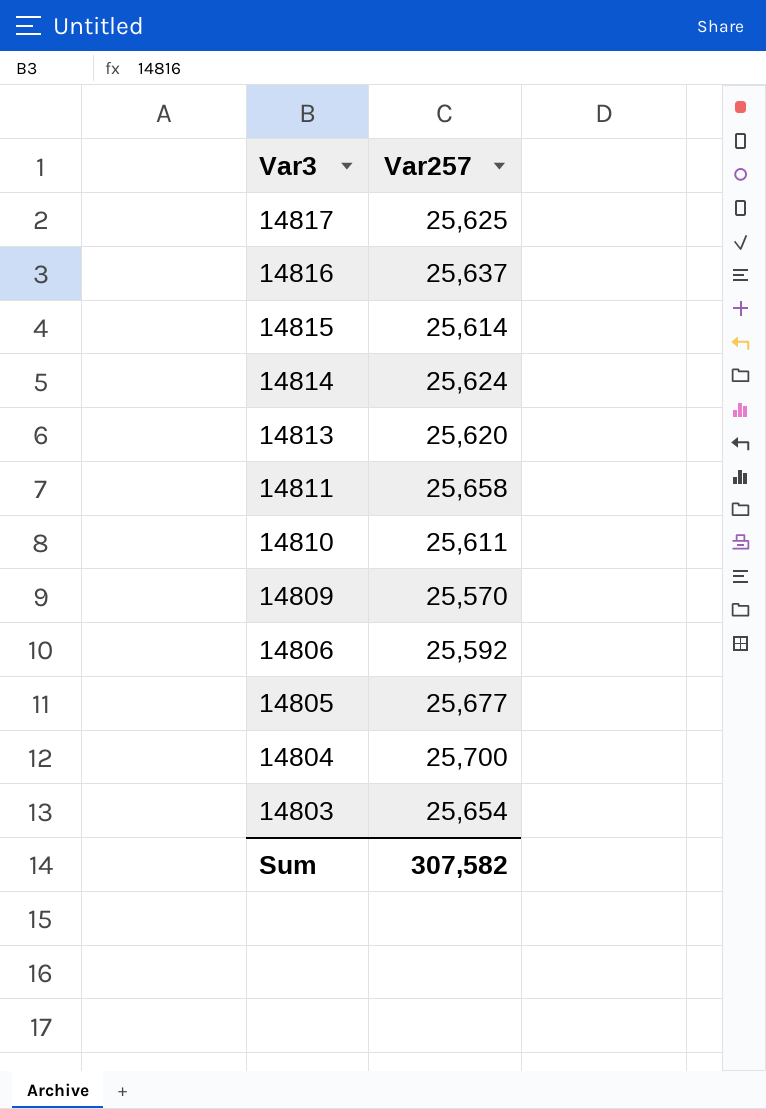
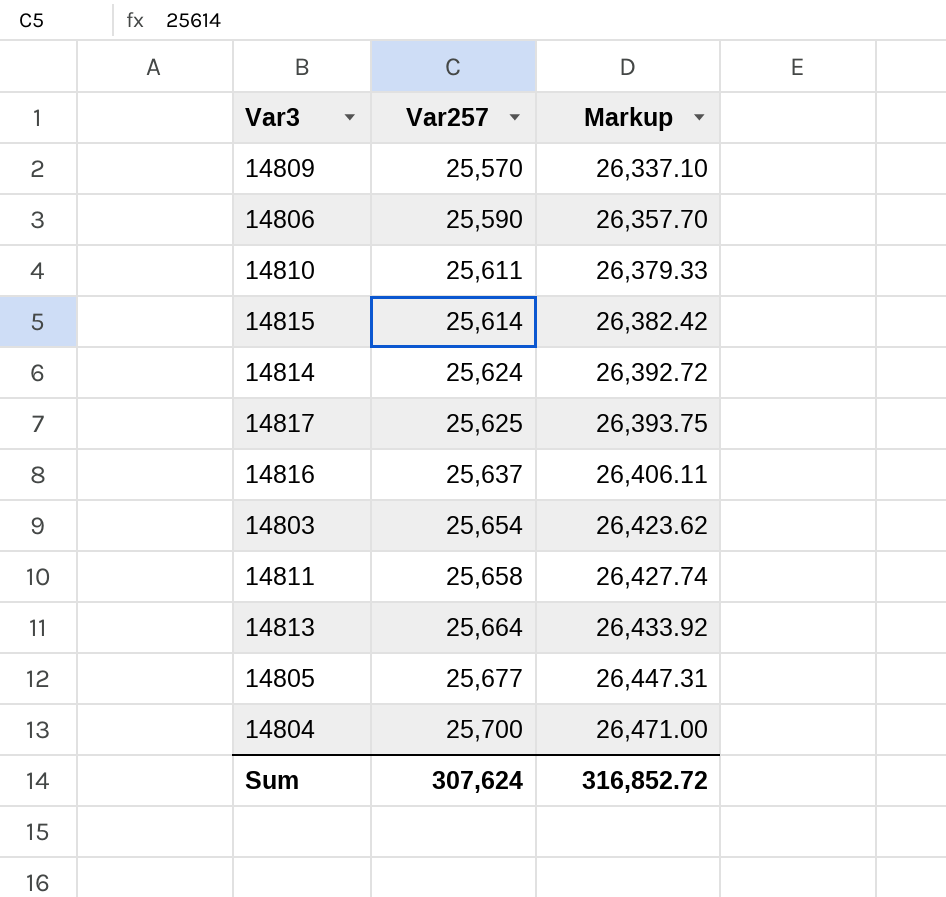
row order: Var3 descending -> Var257 ascending
column Markup | formula: none -> [Var257] * 1.03
14806 | Var257: 25,592 -> 25,590
14813 | Var257: 25,620 -> 25,664
Sum | Var257: 307,582 -> 307,624

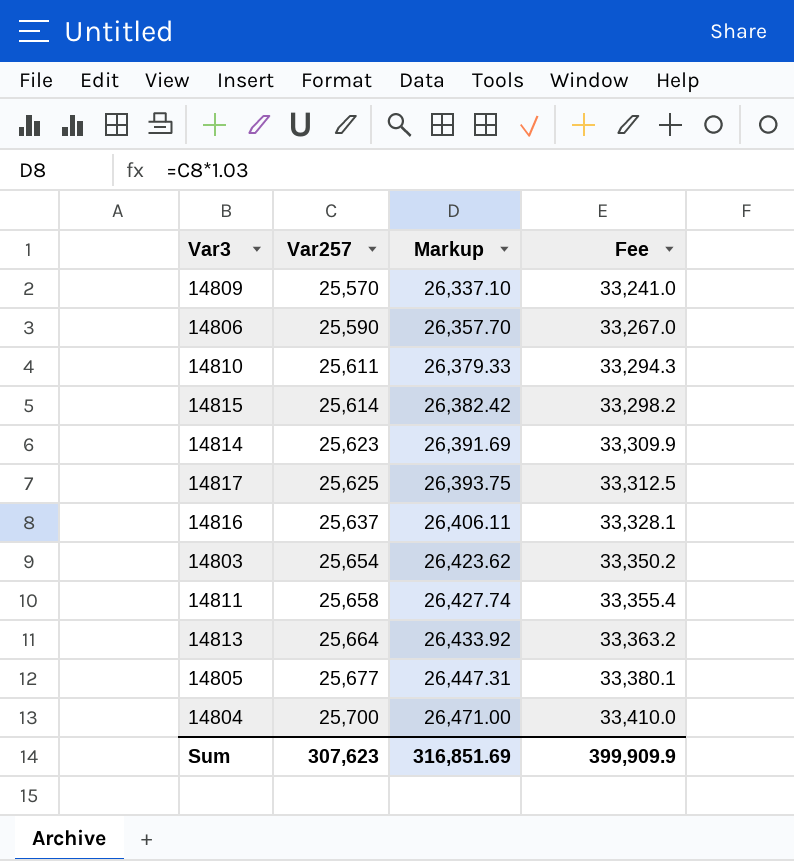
column Fee | formula: none -> [Var257] * 1.3
14814 | Var257: 25,624 -> 25,623
14814 | Markup: 26,392.72 -> 26,391.69
Sum | Var257: 307,624 -> 307,623
Sum | Markup: 316,852.72 -> 316,851.69

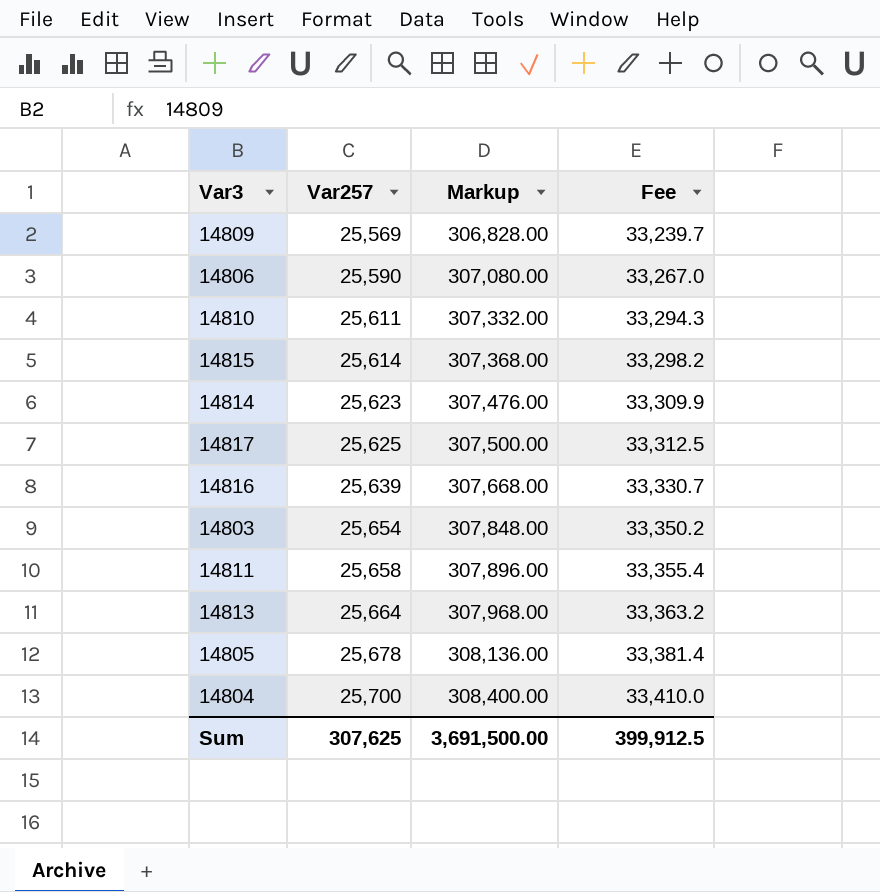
column Markup | formula: [Var257] * 1.03 -> [Var257] * 12
14809 | Var257: 25,570 -> 25,569
14809 | Fee: 33,241.0 -> 33,239.7
14816 | Var257: 25,637 -> 25,639
14816 | Fee: 33,328.1 -> 33,330.7
14805 | Var257: 25,677 -> 25,678
14805 | Fee: 33,380.1 -> 33,381.4
Sum | Var257: 307,623 -> 307,625
Sum | Markup: 316,851.69 -> 3,691,500.00
Sum | Fee: 399,909.9 -> 399,912.5

